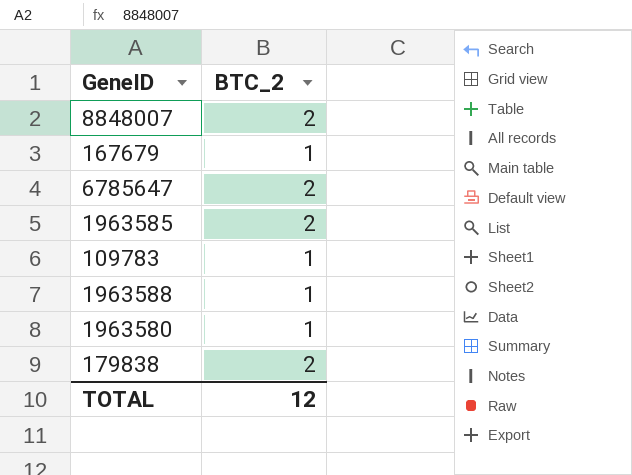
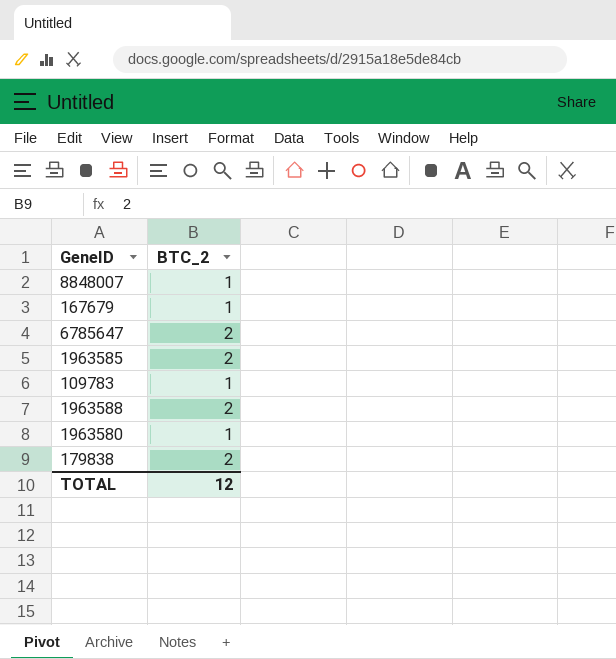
8848007 | BTC_2: 2 -> 1
1963588 | BTC_2: 1 -> 2

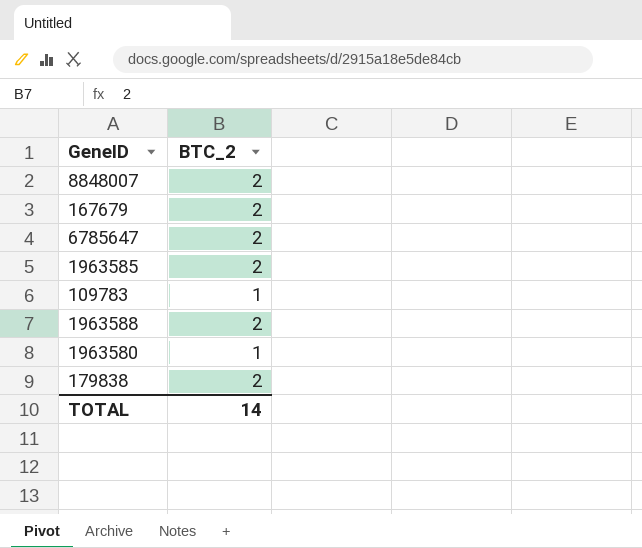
8848007 | BTC_2: 1 -> 2
167679 | BTC_2: 1 -> 2
TOTAL | BTC_2: 12 -> 14

